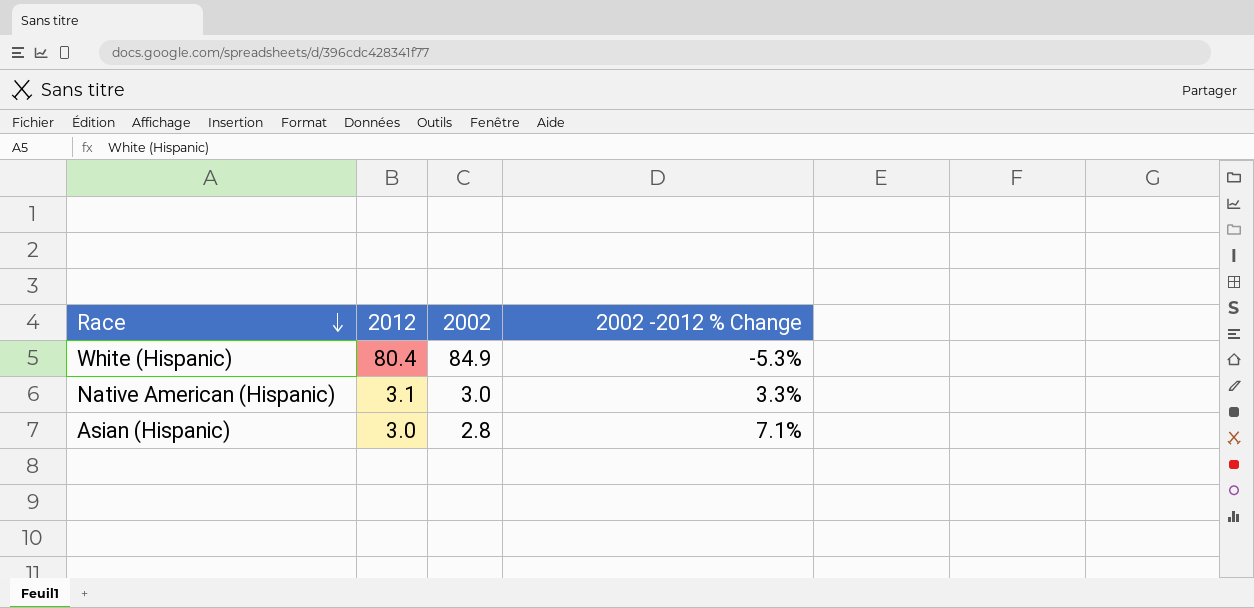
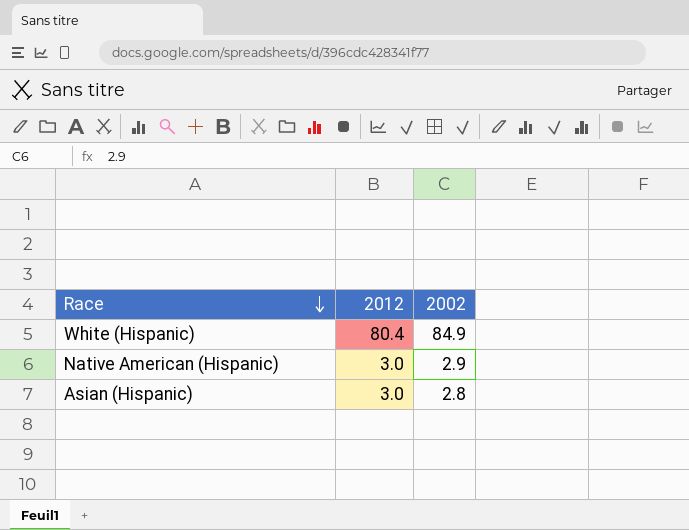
column 2002 -2012 % Change | formula: ([2012] - [2002]) / [2002] -> none
Native American (Hispanic) | 2012: 3.1 -> 3.0
Native American (Hispanic) | 2002: 3.0 -> 2.9

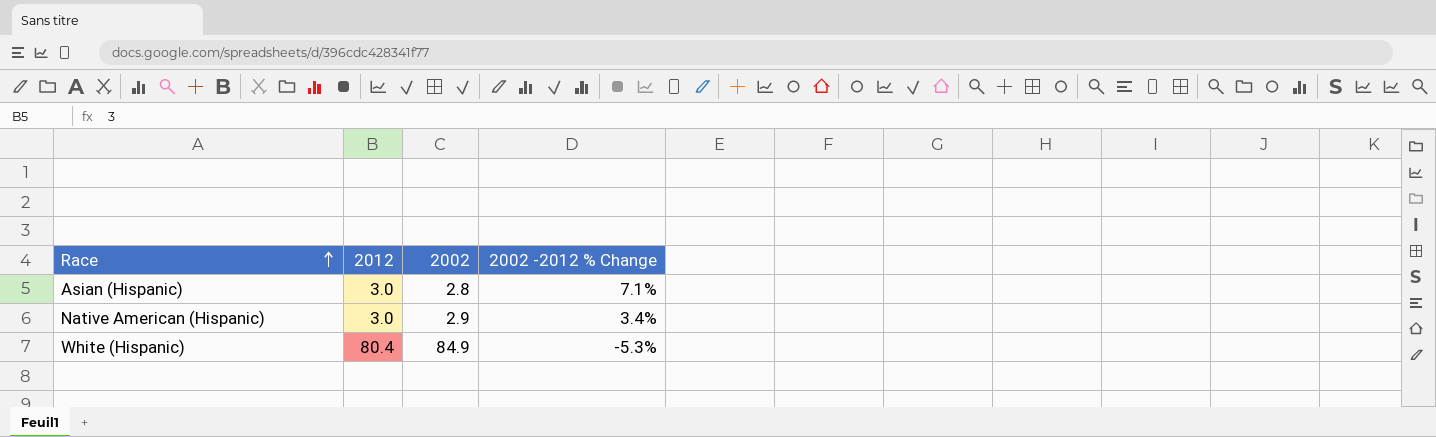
row order: Race descending -> Race ascending
column 2002 -2012 % Change | formula: none -> ([2012] - [2002]) / [2002]

